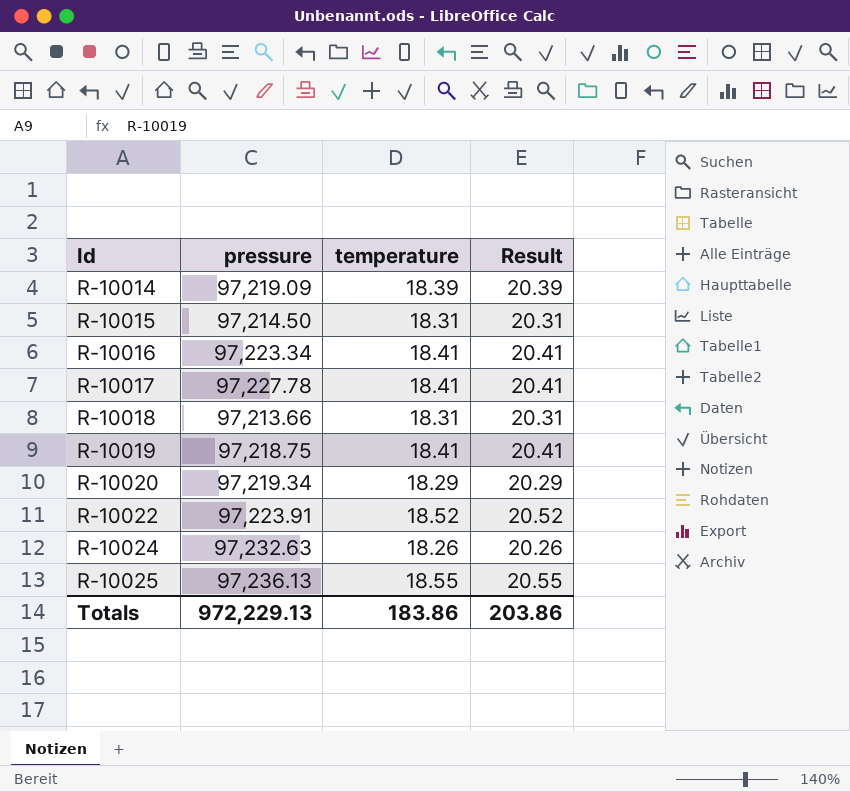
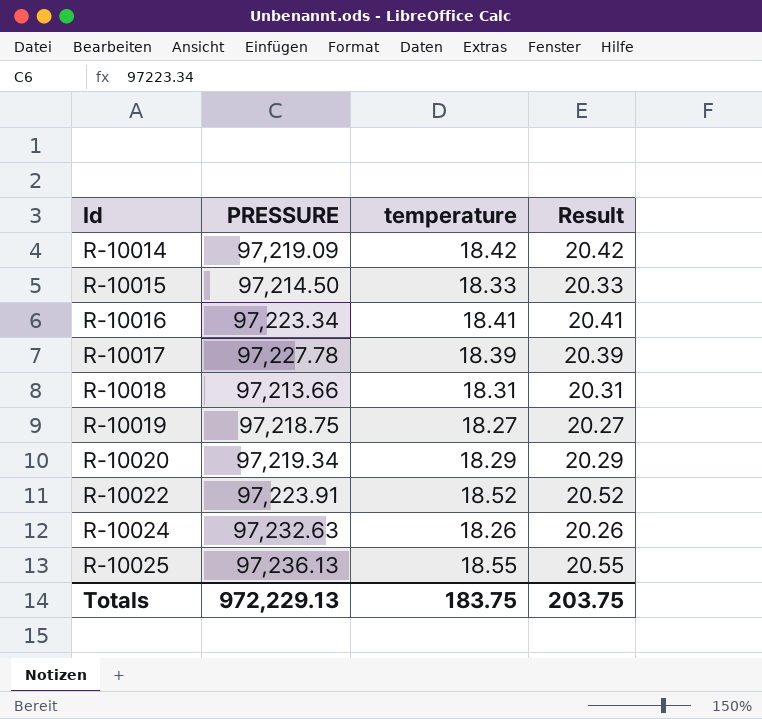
column name: pressure -> PRESSURE
R-10014 | temperature: 18.39 -> 18.42
R-10014 | Result: 20.39 -> 20.42
R-10015 | temperature: 18.31 -> 18.33
R-10015 | Result: 20.31 -> 20.33
R-10017 | temperature: 18.41 -> 18.39
R-10017 | Result: 20.41 -> 20.39
R-10019 | temperature: 18.41 -> 18.27
R-10019 | Result: 20.41 -> 20.27
Totals | temperature: 183.86 -> 183.75
Totals | Result: 203.86 -> 203.75

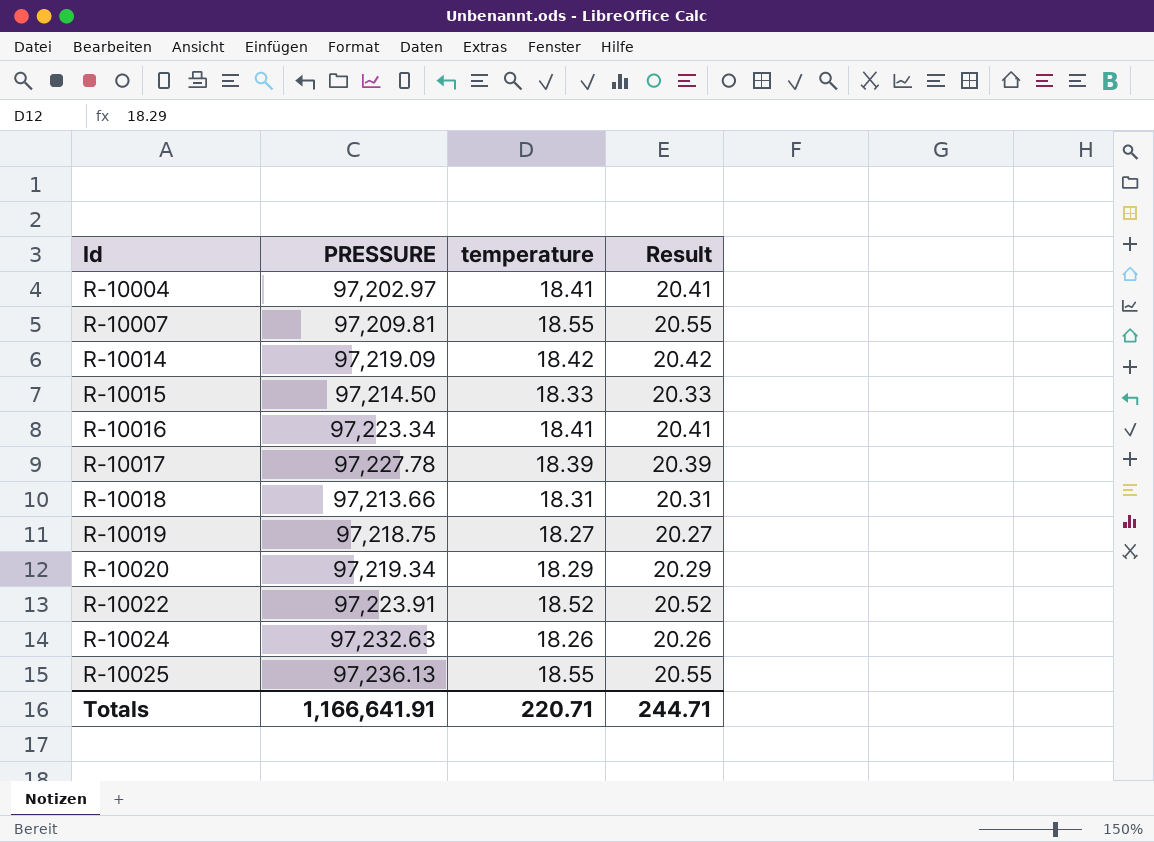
row R-10004: none -> 97,202.97 | 18.41 | 20.41
row R-10007: none -> 97,209.81 | 18.55 | 20.55
Totals | PRESSURE: 972,229.13 -> 1,166,641.91
Totals | temperature: 183.75 -> 220.71
Totals | Result: 203.75 -> 244.71

